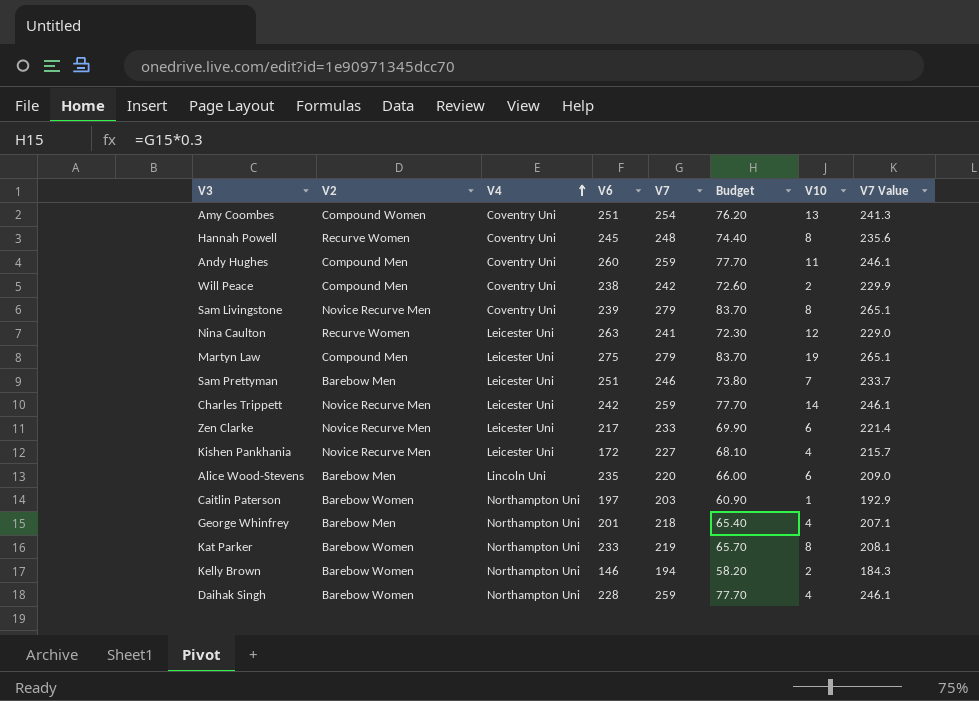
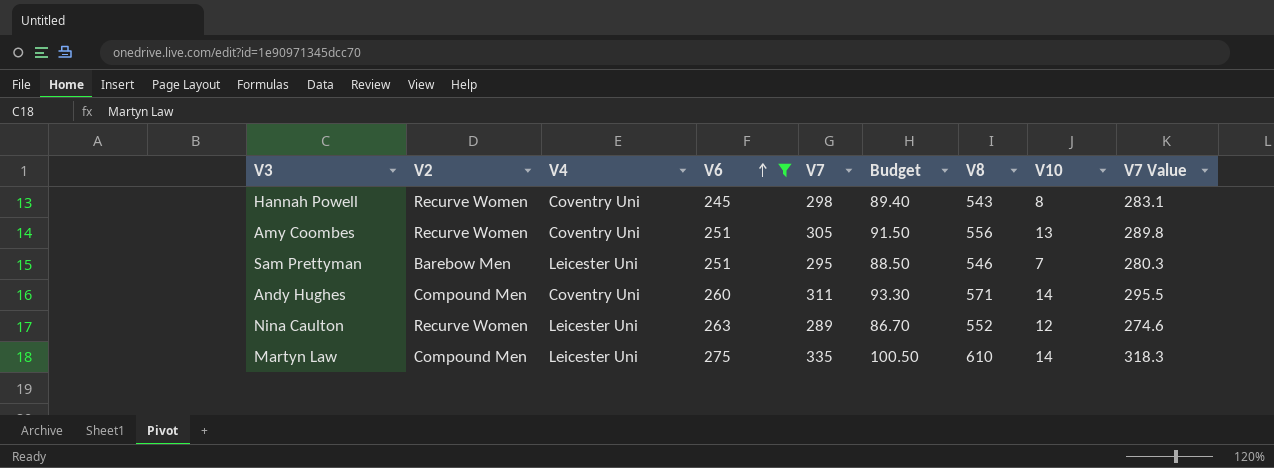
filter: none -> V6 >= 245
row order: V4 ascending -> V6 ascending
column V8 | formula: none -> [V6] + [V7]
Hannah Powell | V7: 248 -> 298
Hannah Powell | Budget: 74.40 -> 89.40
Hannah Powell | V7 Value: 235.6 -> 283.1
Amy Coombes | V2: Compound Women -> Recurve Women
Amy Coombes | V7: 254 -> 305
Amy Coombes | Budget: 76.20 -> 91.50
Amy Coombes | V7 Value: 241.3 -> 289.8
Sam Prettyman | V7: 246 -> 295
Sam Prettyman | Budget: 73.80 -> 88.50
Sam Prettyman | V7 Value: 233.7 -> 280.3
Andy Hughes | V7: 259 -> 311
Andy Hughes | Budget: 77.70 -> 93.30
Andy Hughes | V10: 11 -> 14
Andy Hughes | V7 Value: 246.1 -> 295.5
Nina Caulton | V7: 241 -> 289
Nina Caulton | Budget: 72.30 -> 86.70
Nina Caulton | V7 Value: 229.0 -> 274.6
Martyn Law | V7: 279 -> 335
Martyn Law | Budget: 83.70 -> 100.50
Martyn Law | V10: 19 -> 14
Martyn Law | V7 Value: 265.1 -> 318.3

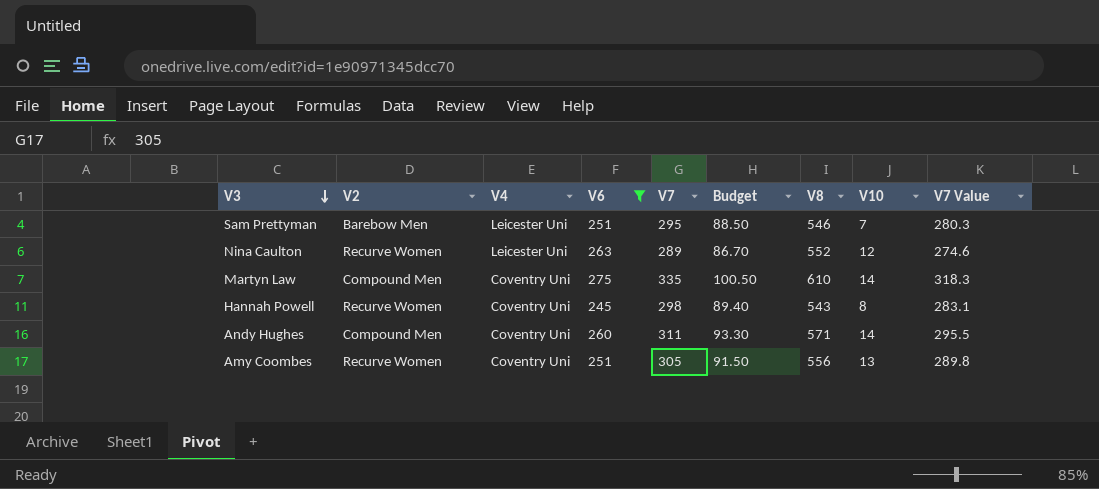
row order: V6 ascending -> V3 descending
Martyn Law | V4: Leicester Uni -> Coventry Uni

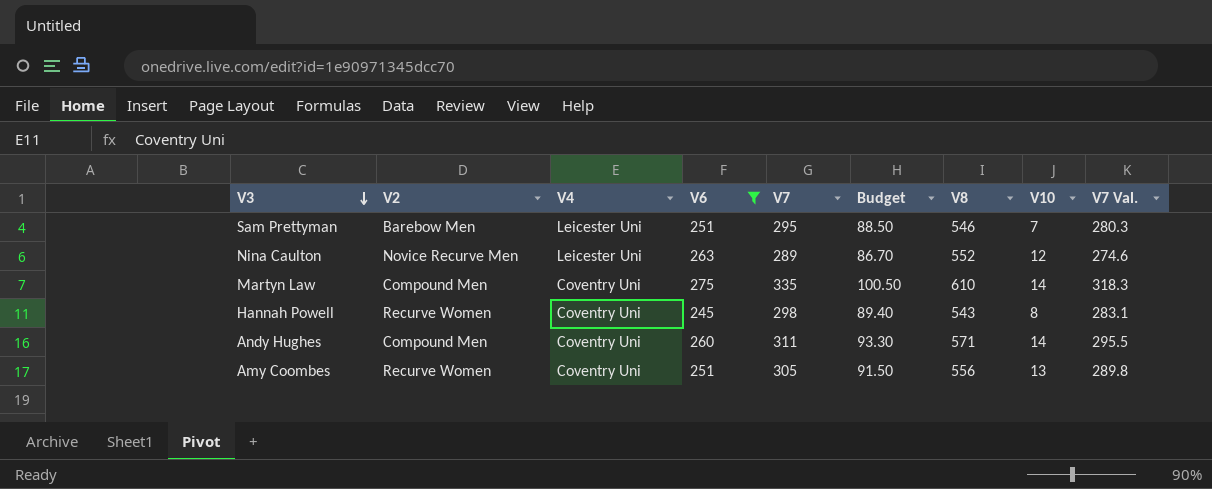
column name: V7 Value -> V7 Val.
Nina Caulton | V2: Recurve Women -> Novice Recurve Men

